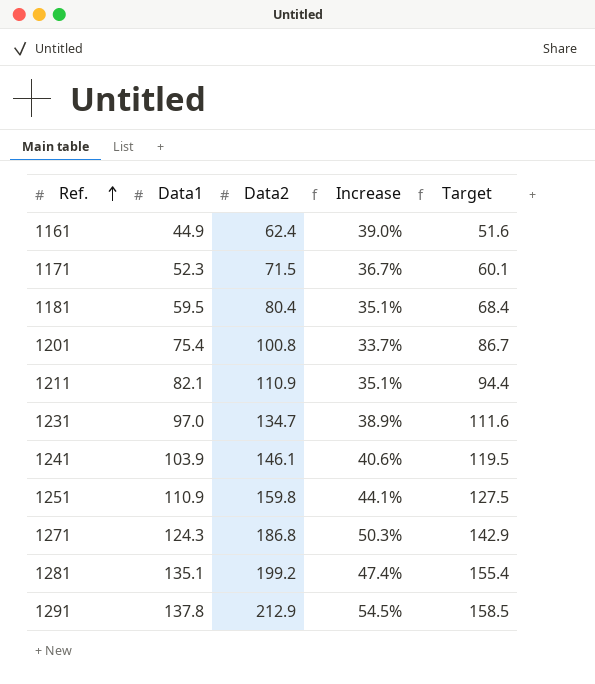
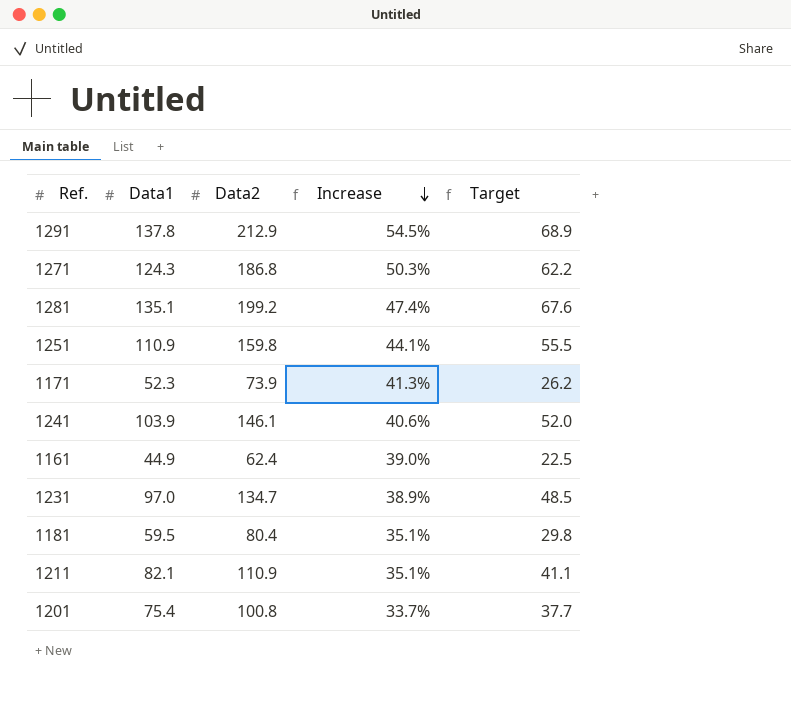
row order: Ref. ascending -> Increase descending
column Target | formula: [Data1] * 1.15 -> [Data1] * 0.5
1171 | Data2: 71.5 -> 73.9
1171 | Increase: 36.7% -> 41.3%

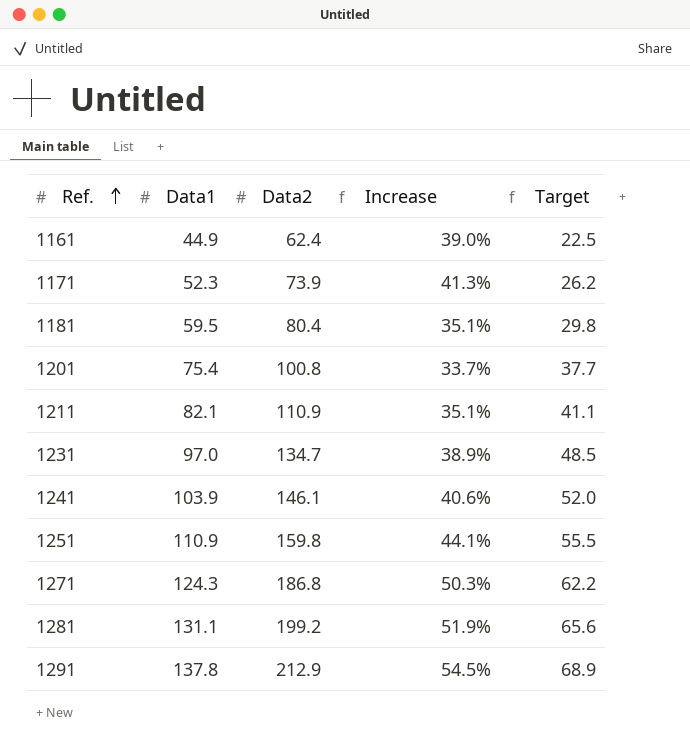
row order: Increase descending -> Ref. ascending
1281 | Data1: 135.1 -> 131.1
1281 | Increase: 47.4% -> 51.9%
1281 | Target: 67.6 -> 65.6

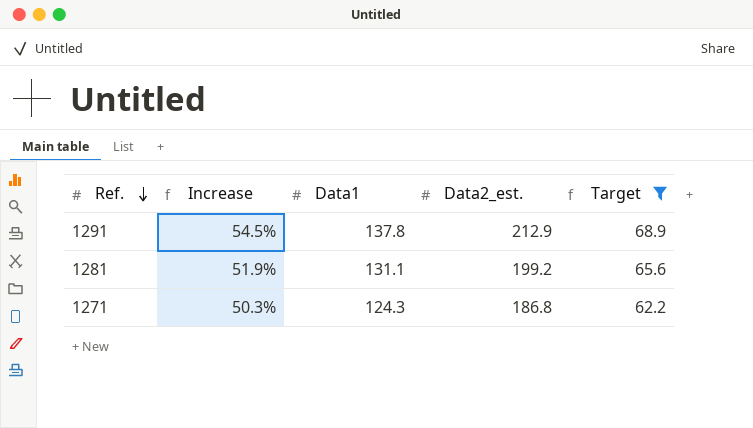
filter: none -> Target >= 62.2
row order: Ref. ascending -> Ref. descending
column Increase | position: 4 -> 2
column name: Data2 -> Data2_est.

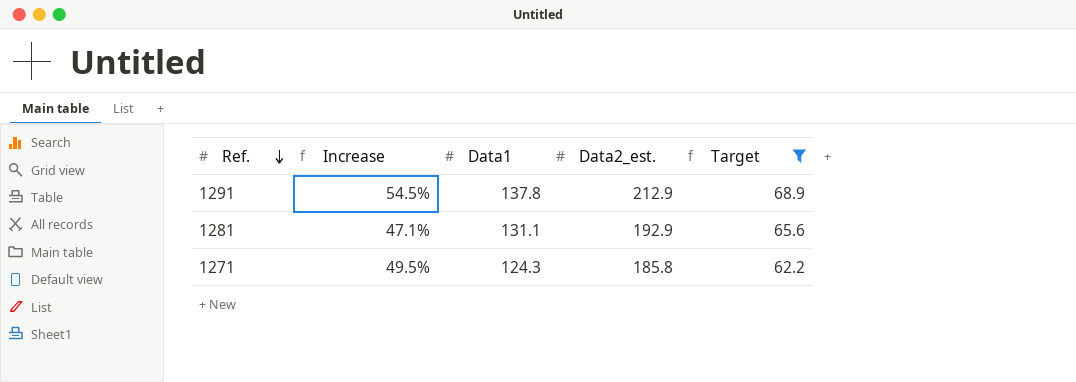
1281 | Increase: 51.9% -> 47.1%
1281 | Data2_est.: 199.2 -> 192.9
1271 | Increase: 50.3% -> 49.5%
1271 | Data2_est.: 186.8 -> 185.8

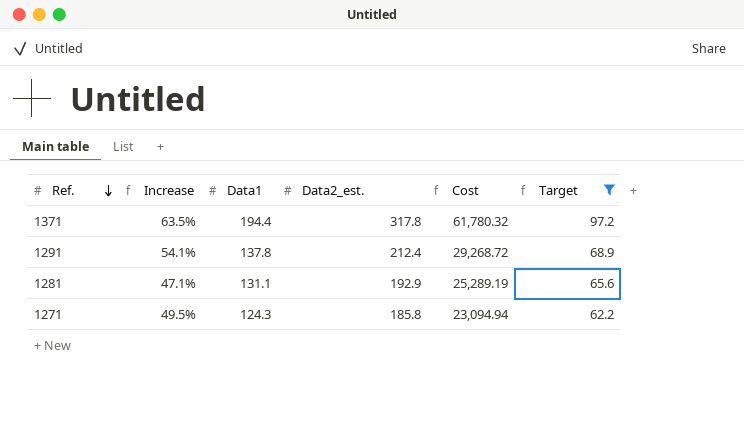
column Cost | formula: none -> [Data1] * [Data2_est.]
row 1371: none -> 63.5% | 194.4 | 317.8 | 61,780.32 | 97.2
1291 | Increase: 54.5% -> 54.1%
1291 | Data2_est.: 212.9 -> 212.4

